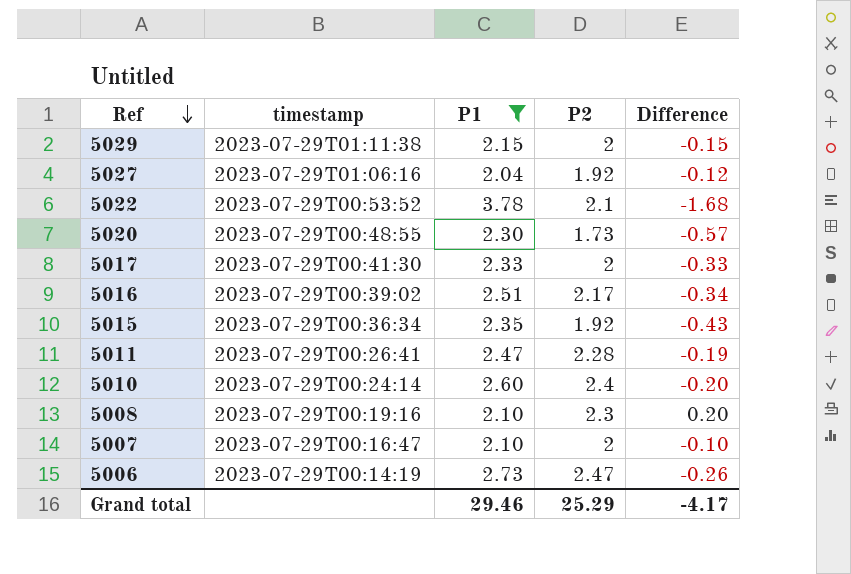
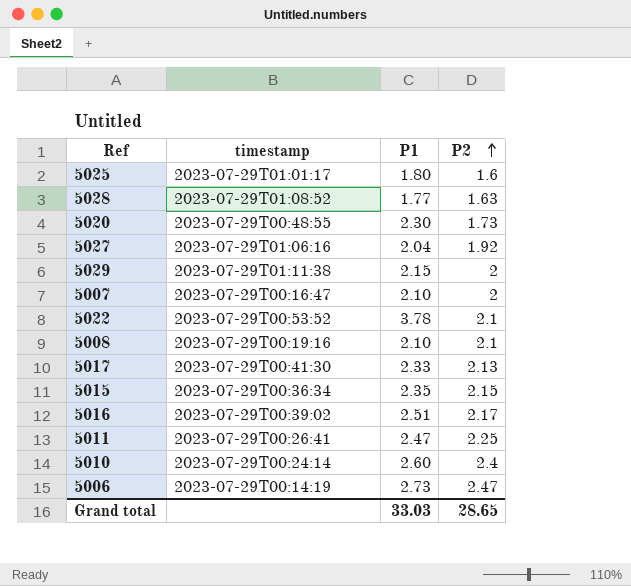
filter: P1 >= 2.04 -> none
row order: Ref descending -> P2 ascending
column Difference | formula: [P2] - [P1] -> none
5008 | P2: 2.3 -> 2.1
5017 | P2: 2 -> 2.13
5015 | P2: 1.92 -> 2.15
5011 | P2: 2.28 -> 2.25
Grand total | P1: 29.46 -> 33.03
Grand total | P2: 25.29 -> 28.65

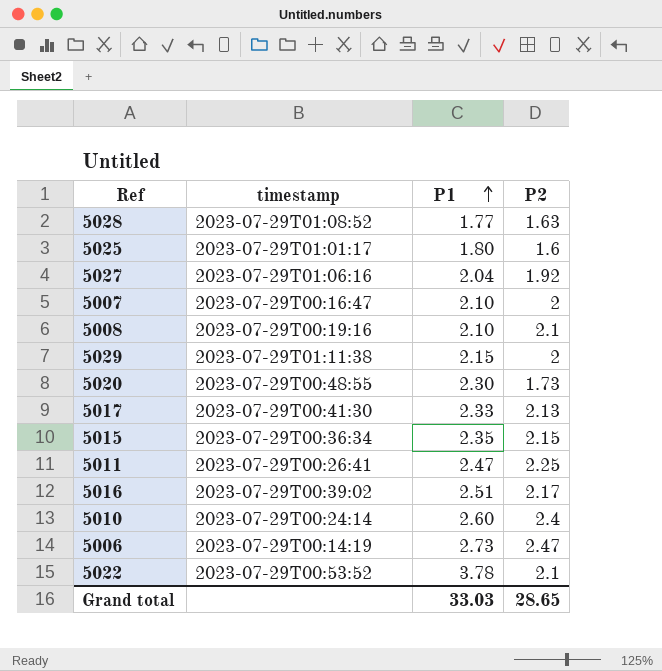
row order: P2 ascending -> P1 ascending

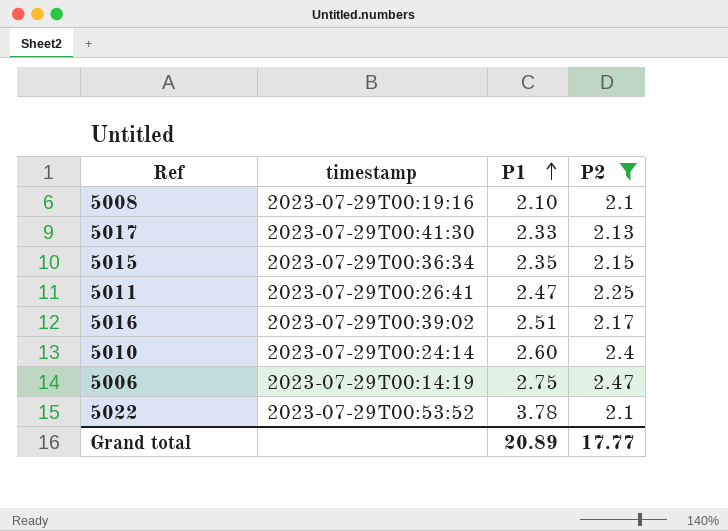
filter: none -> P2 >= 2.1
5006 | P1: 2.73 -> 2.75
Grand total | P1: 33.03 -> 20.89
Grand total | P2: 28.65 -> 17.77

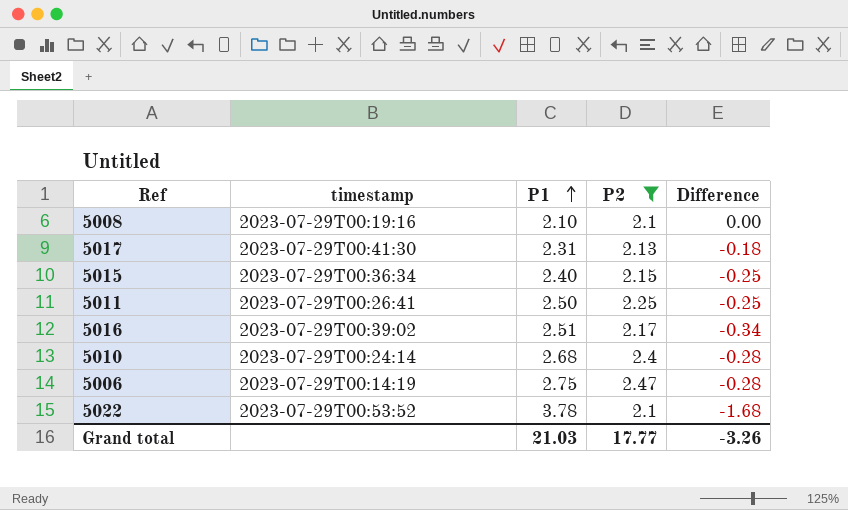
column Difference | formula: none -> [P2] - [P1]
5017 | P1: 2.33 -> 2.31
5015 | P1: 2.35 -> 2.40
5011 | P1: 2.47 -> 2.50
5010 | P1: 2.60 -> 2.68
Grand total | P1: 20.89 -> 21.03

